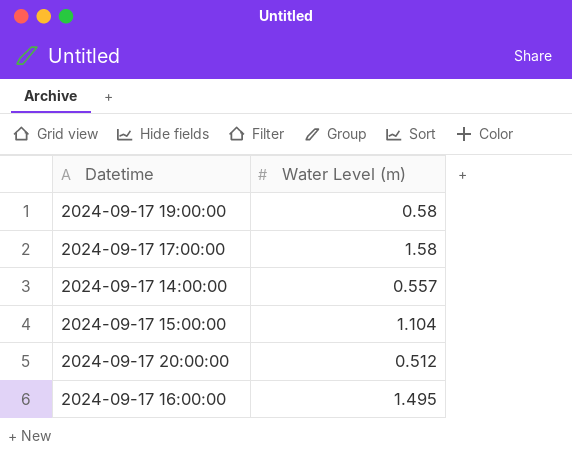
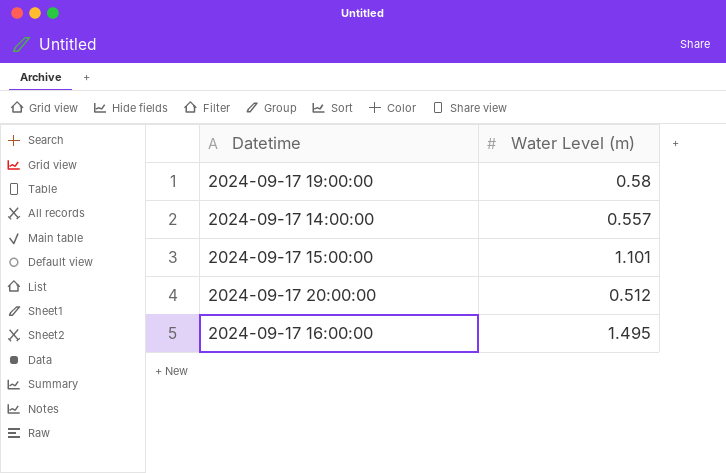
row 2024-09-17 17:00:00: 1.58 -> none
2024-09-17 15:00:00 | Water Level (m): 1.104 -> 1.101

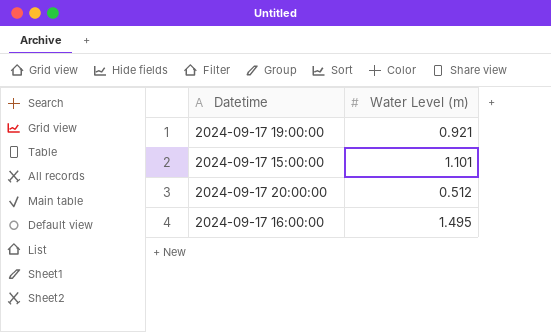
row 2024-09-17 14:00:00: 0.557 -> none
2024-09-17 19:00:00 | Water Level (m): 0.58 -> 0.921

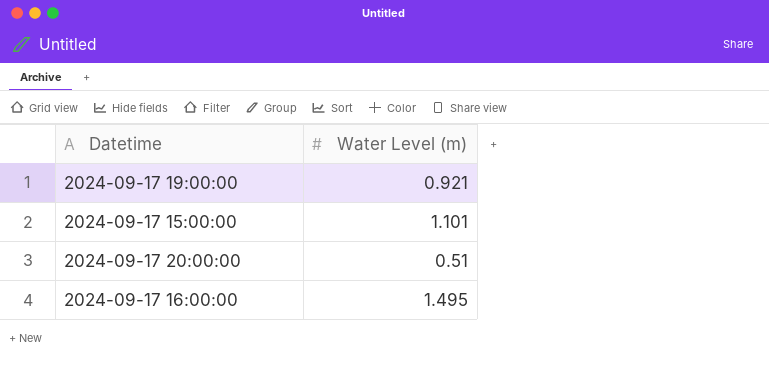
2024-09-17 20:00:00 | Water Level (m): 0.512 -> 0.51

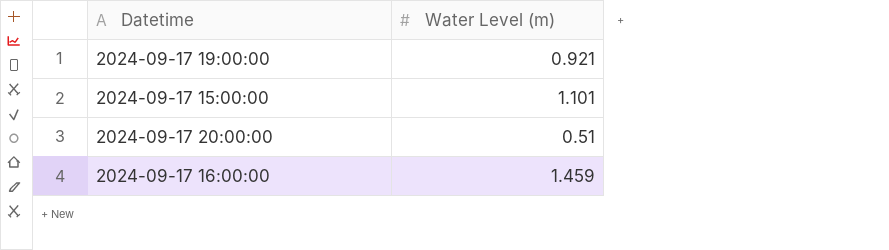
2024-09-17 16:00:00 | Water Level (m): 1.495 -> 1.459

